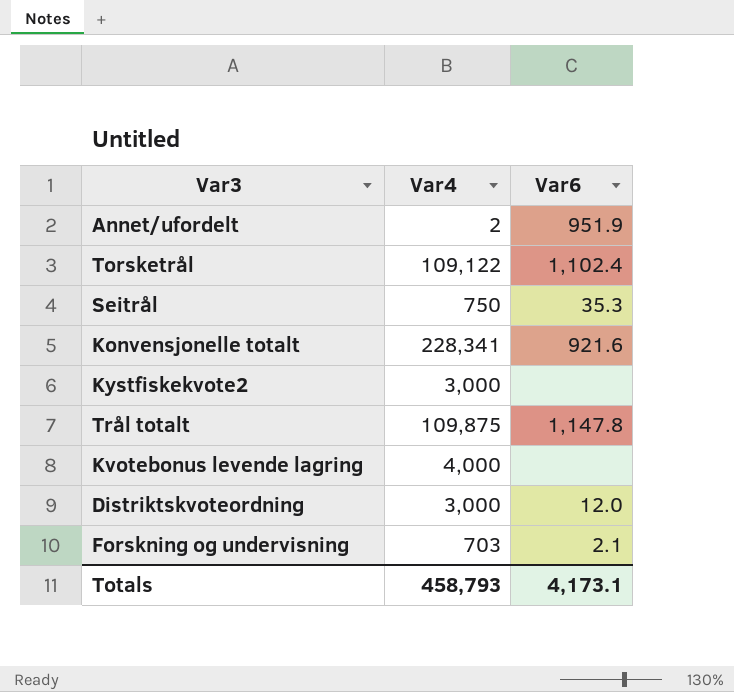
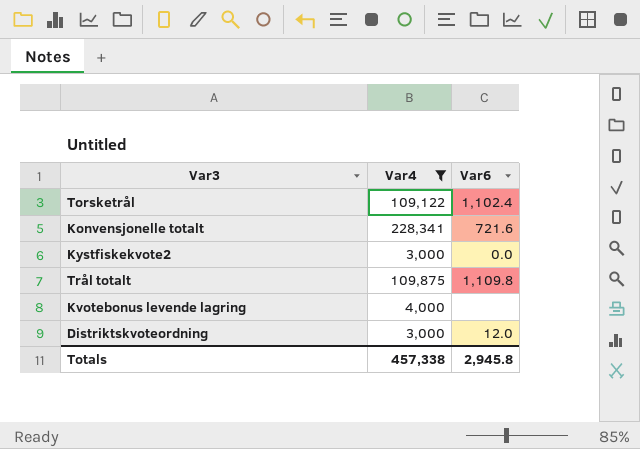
filter: none -> Var4 >= 3,000
Konvensjonelle totalt | Var6: 921.6 -> 721.6
Kystfiskekvote2 | Var6: none -> 0.0
Trål totalt | Var6: 1,147.8 -> 1,109.8
Totals | Var4: 458,793 -> 457,338
Totals | Var6: 4,173.1 -> 2,945.8

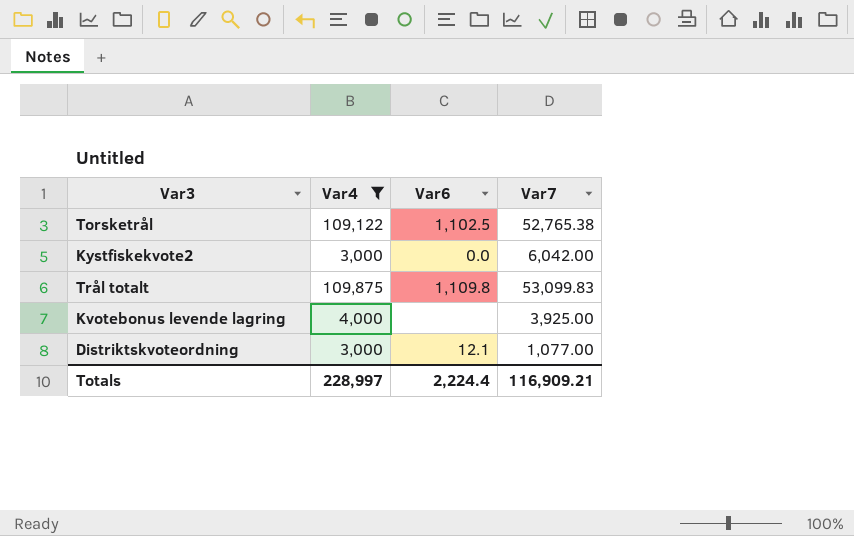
column Var7 | position: none -> 4
row Konvensjonelle totalt: 228,341 | 721.6 -> none
Torsketrål | Var6: 1,102.4 -> 1,102.5
Distriktskvoteordning | Var6: 12.0 -> 12.1
Totals | Var4: 457,338 -> 228,997
Totals | Var6: 2,945.8 -> 2,224.4

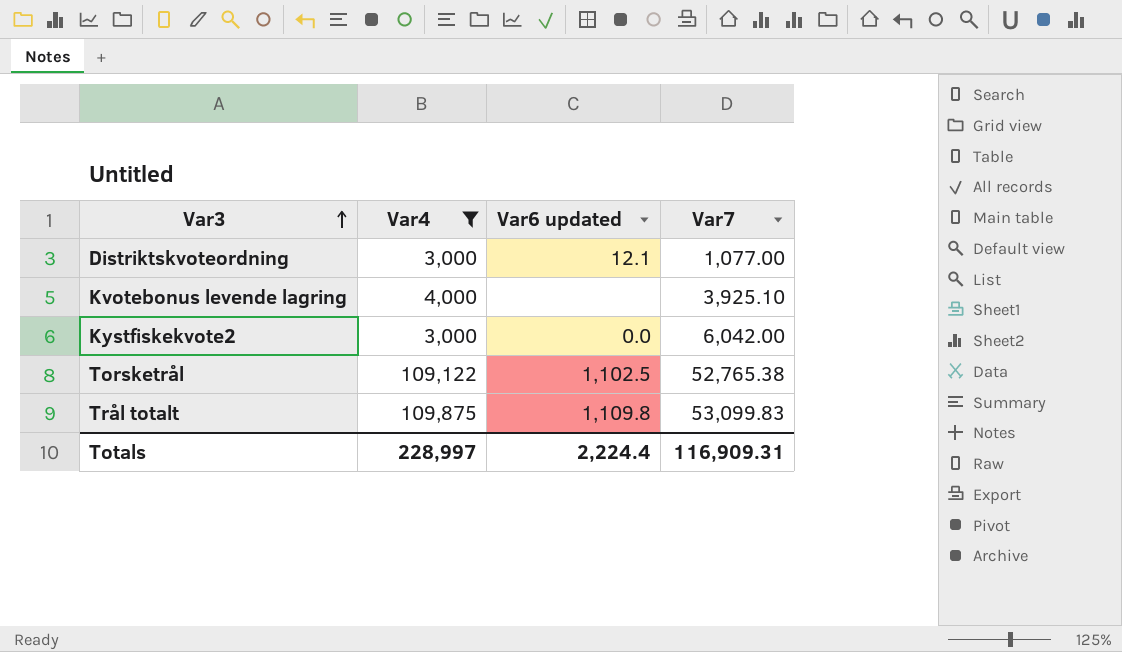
row order: none -> Var3 ascending
column name: Var6 -> Var6 updated
Kvotebonus levende lagring | Var7: 3,925.00 -> 3,925.10
Totals | Var7: 116,909.21 -> 116,909.31

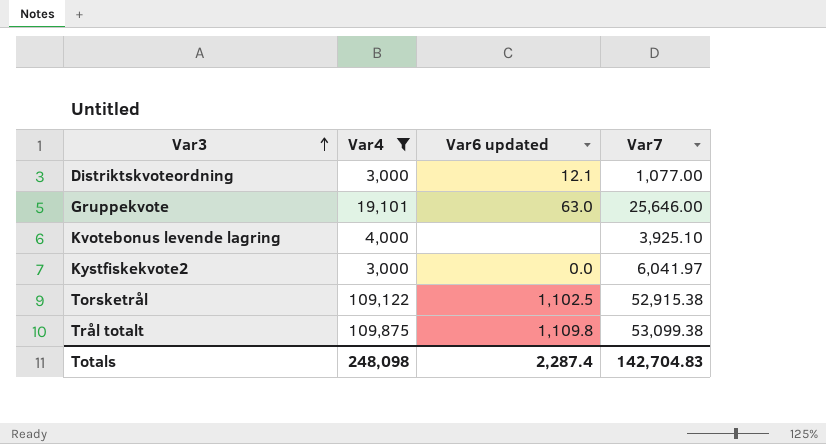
row Gruppekvote: none -> 19,101 | 63.0 | 25,646.00
Kystfiskekvote2 | Var7: 6,042.00 -> 6,041.97
Torsketrål | Var7: 52,765.38 -> 52,915.38
Trål totalt | Var7: 53,099.83 -> 53,099.38
Totals | Var4: 228,997 -> 248,098
Totals | Var6 updated: 2,224.4 -> 2,287.4
Totals | Var7: 116,909.31 -> 142,704.83

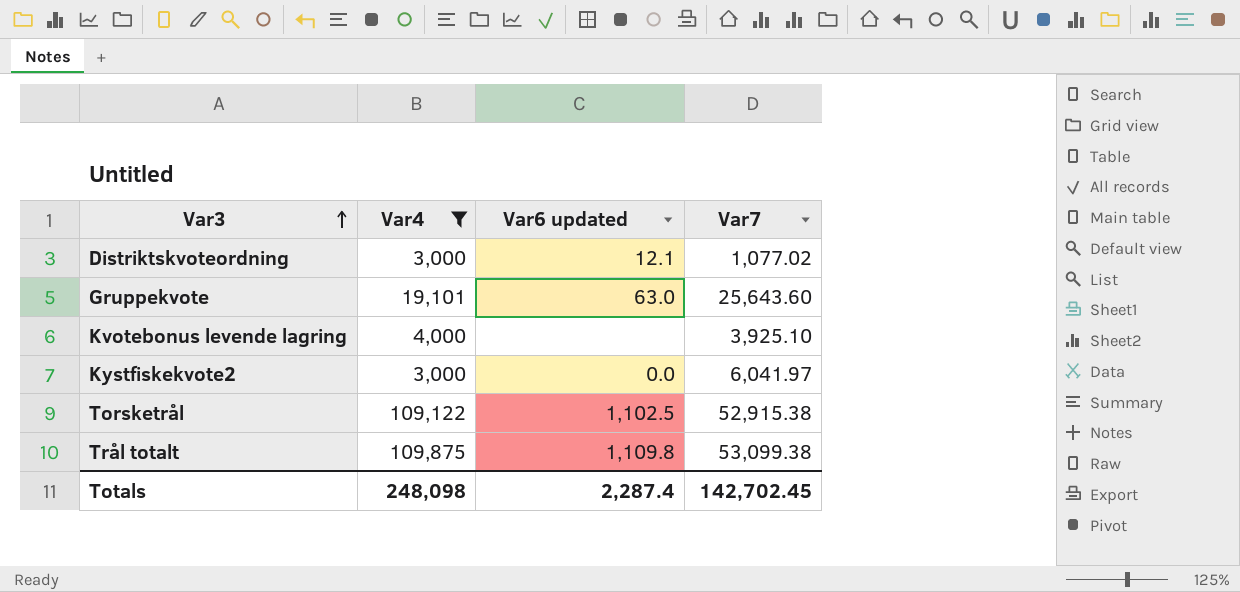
Distriktskvoteordning | Var7: 1,077.00 -> 1,077.02
Gruppekvote | Var7: 25,646.00 -> 25,643.60
Totals | Var7: 142,704.83 -> 142,702.45

